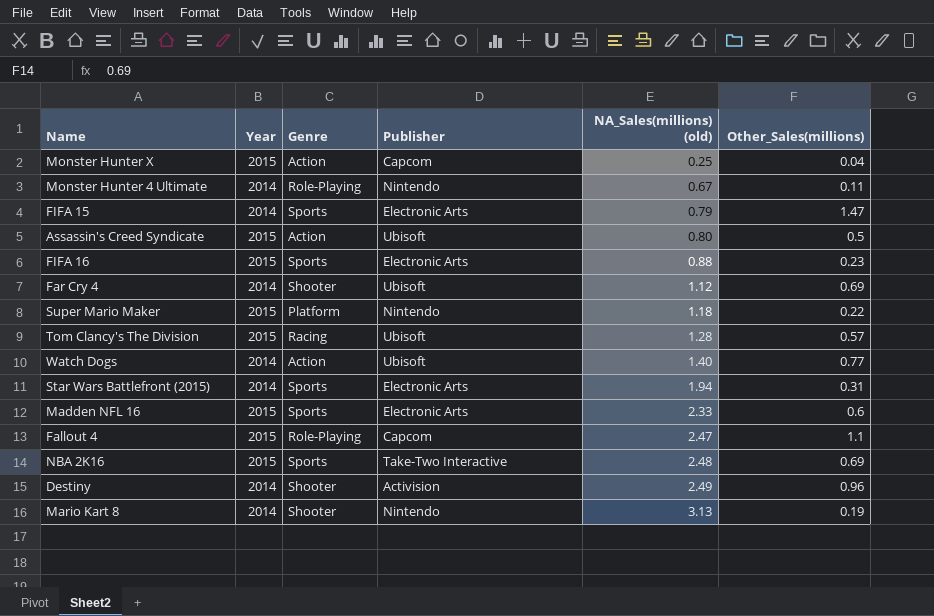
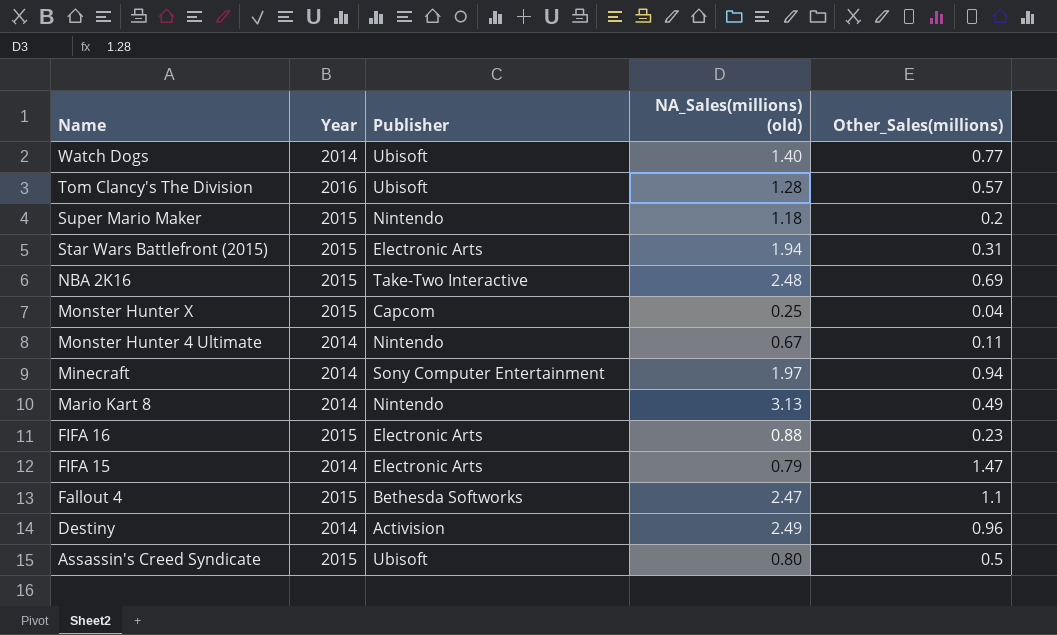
row order: NA_Sales(millions) (old) ascending -> Name descending
column Genre | position: 3 -> none
row Far Cry 4: 2014 | Shooter | Ubisoft | 1.12 | 0.69 -> none
row Madden NFL 16: 2015 | Sports | Electronic Arts | 2.33 | 0.6 -> none
Tom Clancy's The Division | Year: 2015 -> 2016
Super Mario Maker | Other_Sales(millions): 0.22 -> 0.2
Star Wars Battlefront (2015) | Year: 2014 -> 2015
row Minecraft: none -> 2014 | Sony Computer Entertainment | 1.97 | 0.94
Mario Kart 8 | Other_Sales(millions): 0.19 -> 0.49
Fallout 4 | Publisher: Capcom -> Bethesda Softworks

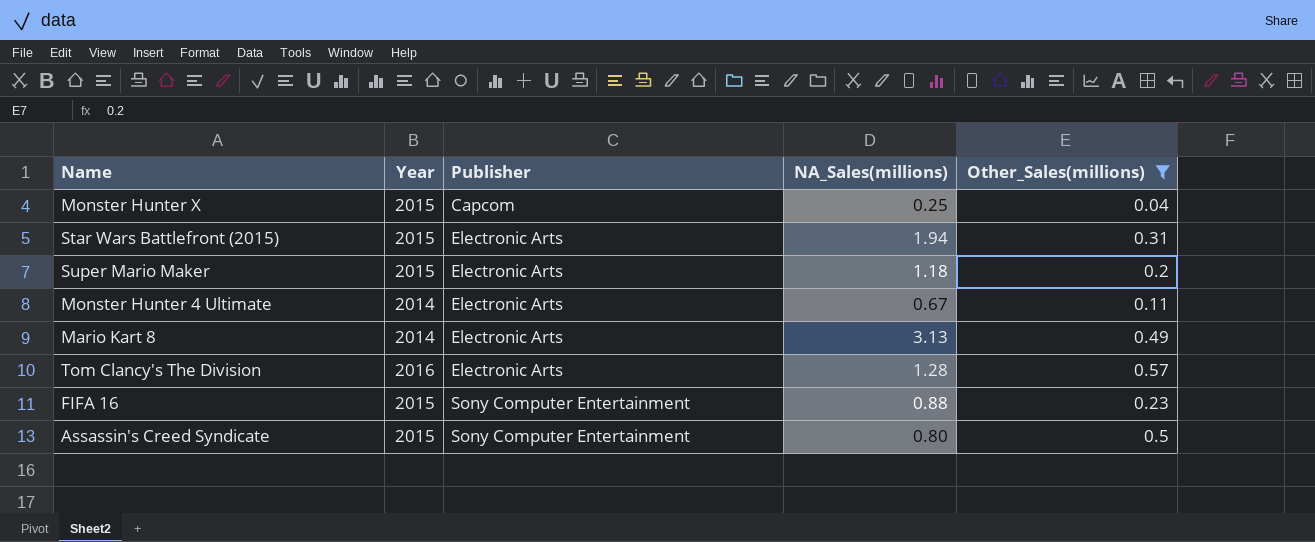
filter: none -> Other_Sales(millions) <= 0.57
row order: Name descending -> Publisher ascending
column name: NA_Sales(millions) (old) -> NA_Sales(millions)
Super Mario Maker | Publisher: Nintendo -> Electronic Arts
Monster Hunter 4 Ultimate | Publisher: Nintendo -> Electronic Arts
Mario Kart 8 | Publisher: Nintendo -> Electronic Arts
Tom Clancy's The Division | Publisher: Ubisoft -> Electronic Arts
FIFA 16 | Publisher: Electronic Arts -> Sony Computer Entertainment
Assassin's Creed Syndicate | Publisher: Ubisoft -> Sony Computer Entertainment

